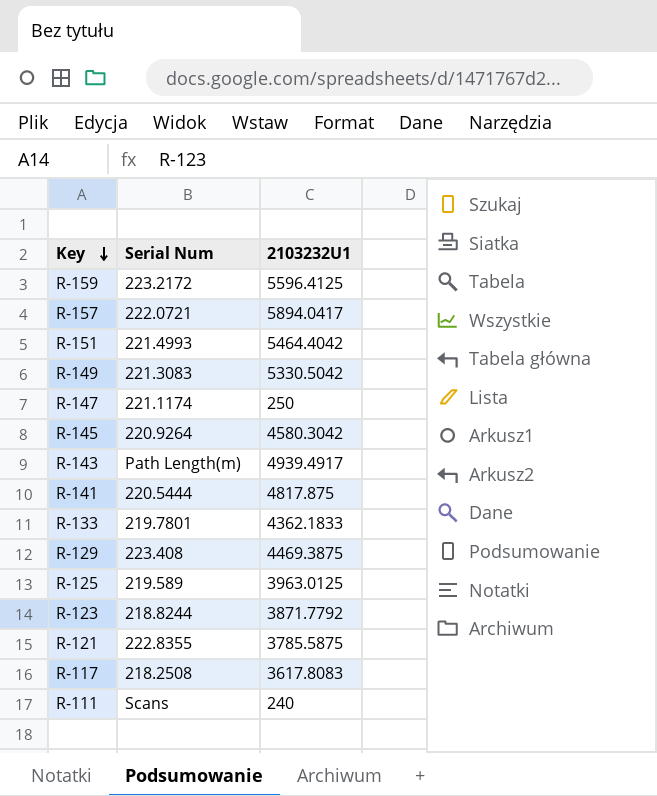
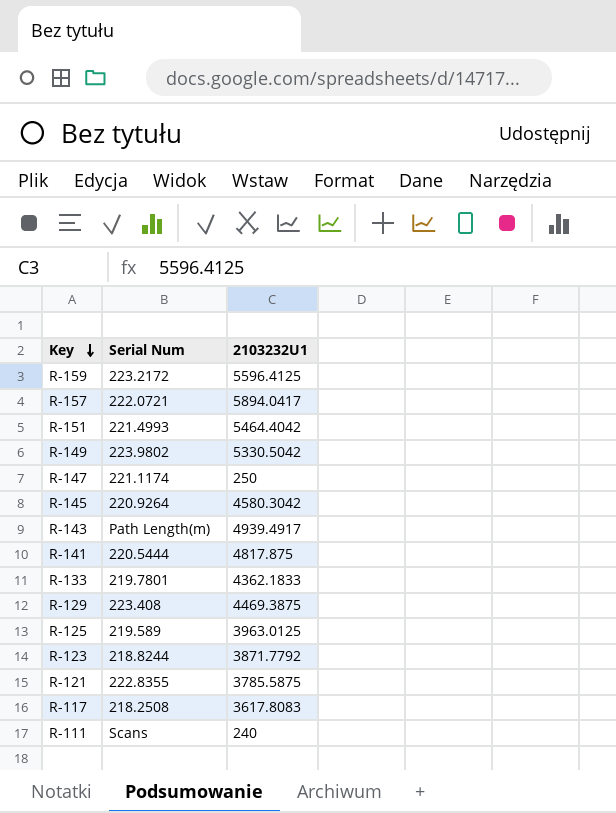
R-149 | Serial Num: 221.3083 -> 223.9802

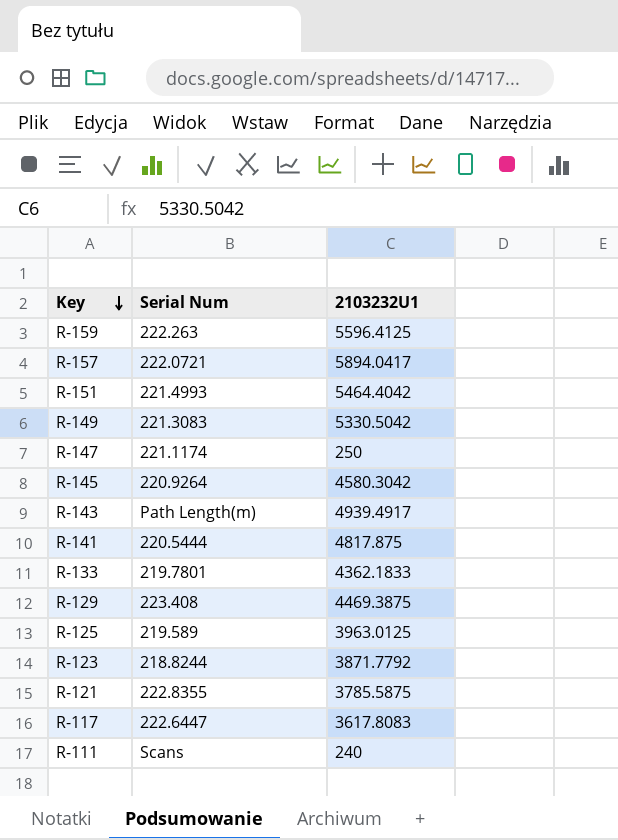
R-159 | Serial Num: 223.2172 -> 222.263
R-149 | Serial Num: 223.9802 -> 221.3083
R-117 | Serial Num: 218.2508 -> 222.6447

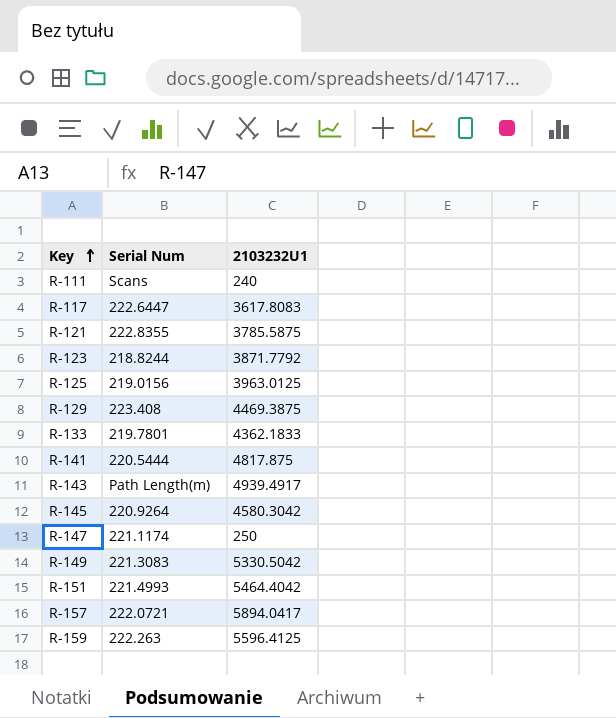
row order: Key descending -> Key ascending
R-125 | Serial Num: 219.589 -> 219.0156

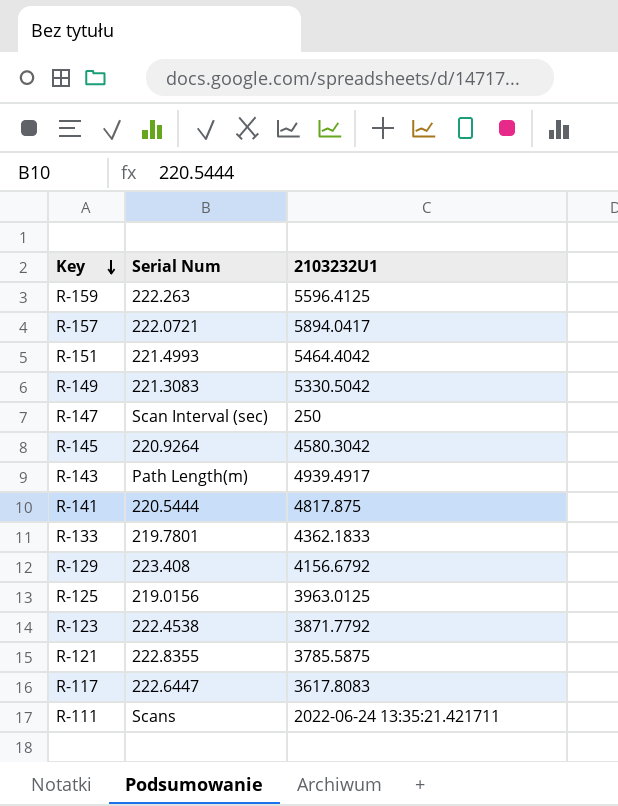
row order: Key ascending -> Key descending
R-147 | Serial Num: 221.1174 -> Scan Interval (sec)
R-129 | 2103232U1: 4469.3875 -> 4156.6792
R-123 | Serial Num: 218.8244 -> 222.4538
R-111 | 2103232U1: 240 -> 2022-06-24 13:35:21.421711

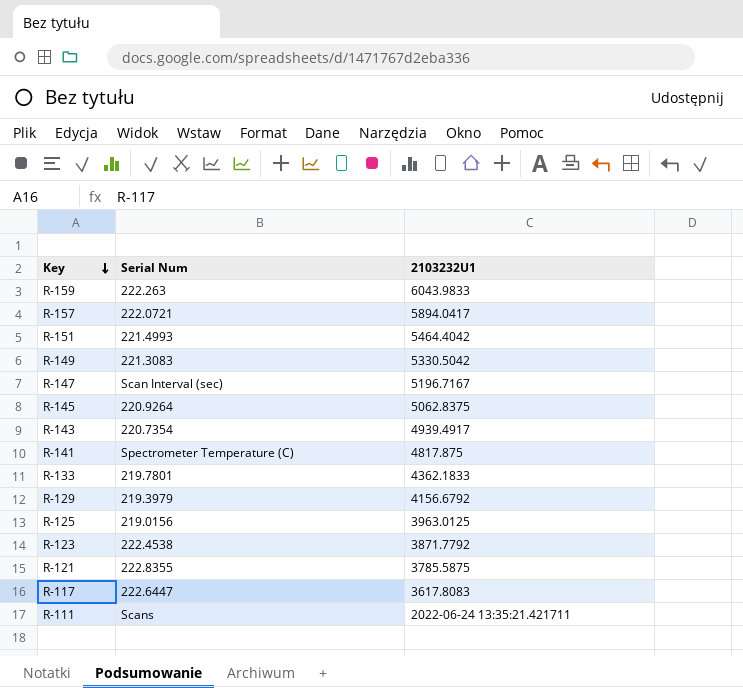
R-159 | 2103232U1: 5596.4125 -> 6043.9833
R-147 | 2103232U1: 250 -> 5196.7167
R-145 | 2103232U1: 4580.3042 -> 5062.8375
R-143 | Serial Num: Path Length(m) -> 220.7354
R-141 | Serial Num: 220.5444 -> Spectrometer Temperature (C)
R-129 | Serial Num: 223.408 -> 219.3979

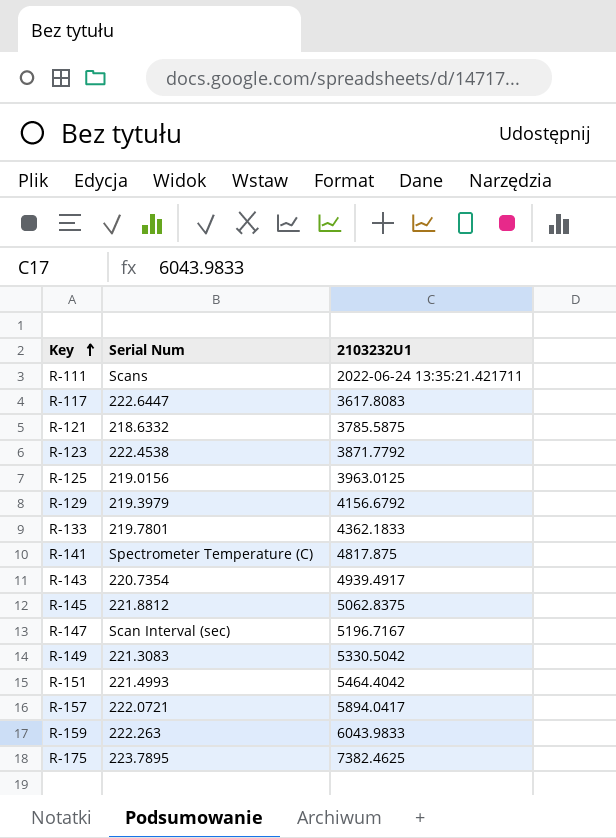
row order: Key descending -> Key ascending
R-121 | Serial Num: 222.8355 -> 218.6332
R-145 | Serial Num: 220.9264 -> 221.8812
row R-175: none -> 223.7895 | 7382.4625

